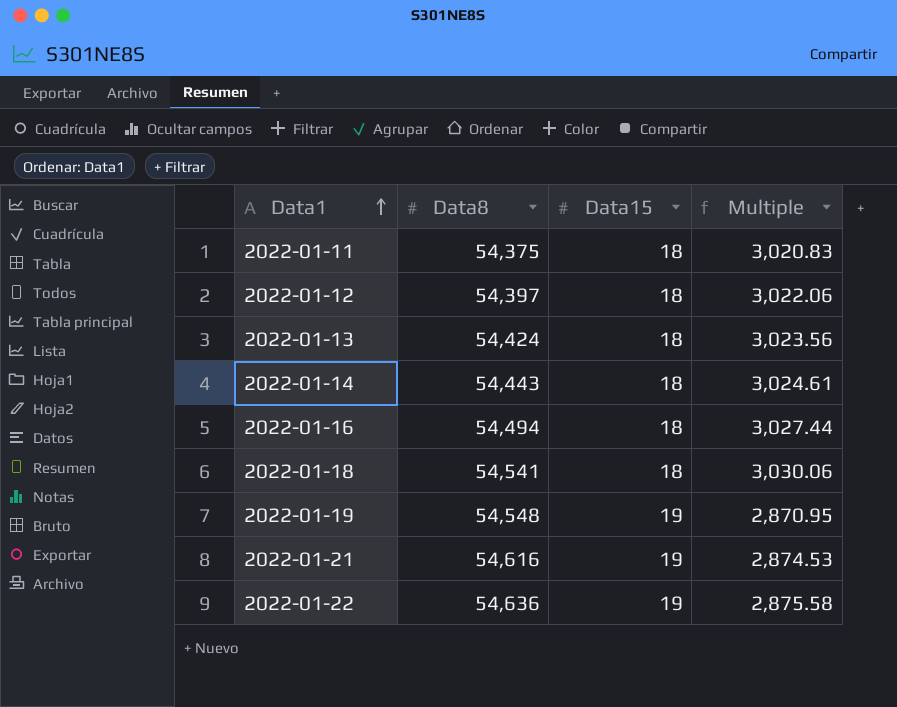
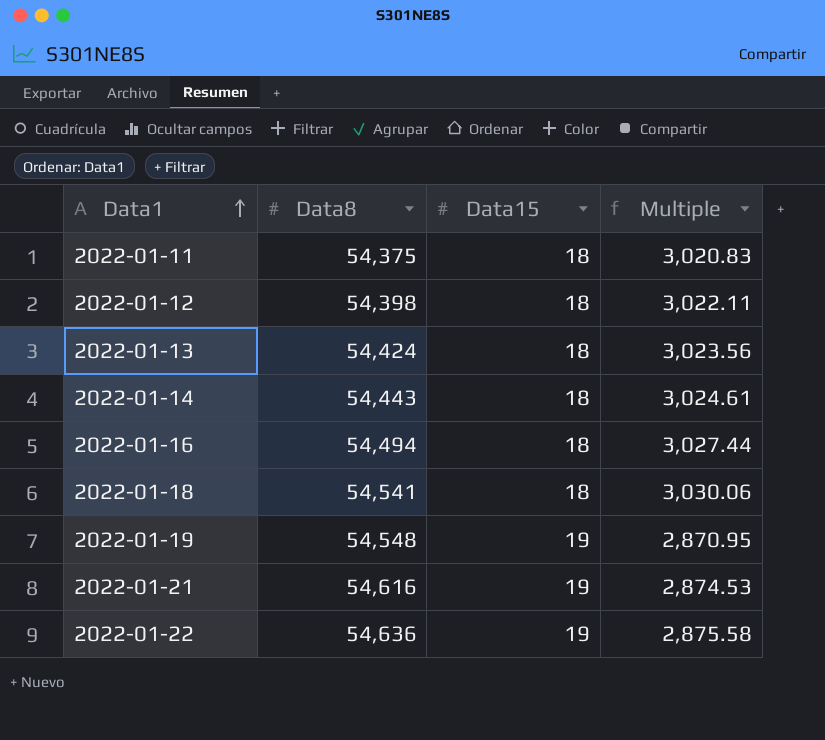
2022-01-12 | Data8: 54,397 -> 54,398
2022-01-12 | Multiple: 3,022.06 -> 3,022.11

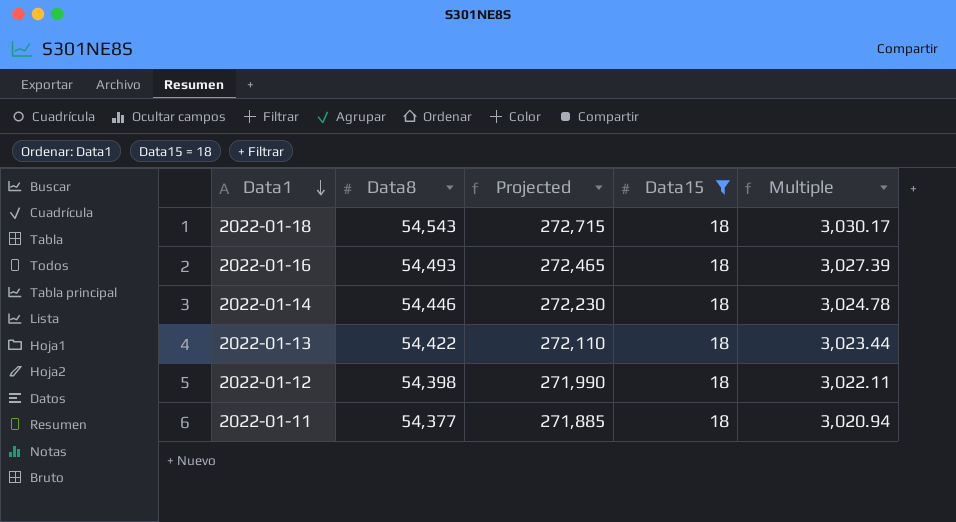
filter: none -> Data15 = 18
row order: Data1 ascending -> Data1 descending
column Projected | formula: none -> [Data8] * 5
2022-01-18 | Data8: 54,541 -> 54,543
2022-01-18 | Multiple: 3,030.06 -> 3,030.17
2022-01-16 | Data8: 54,494 -> 54,493
2022-01-16 | Multiple: 3,027.44 -> 3,027.39
2022-01-14 | Data8: 54,443 -> 54,446
2022-01-14 | Multiple: 3,024.61 -> 3,024.78
2022-01-13 | Data8: 54,424 -> 54,422
2022-01-13 | Multiple: 3,023.56 -> 3,023.44
2022-01-11 | Data8: 54,375 -> 54,377
2022-01-11 | Multiple: 3,020.83 -> 3,020.94

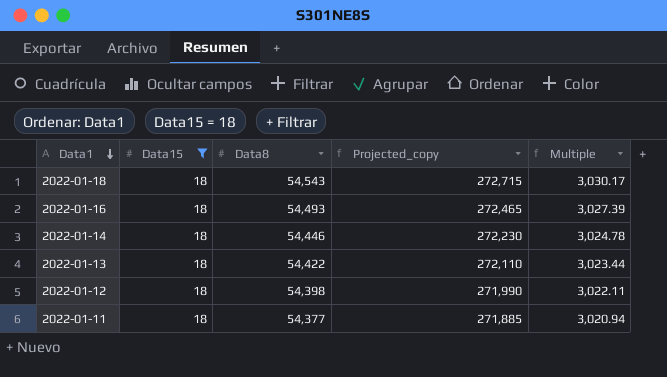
column Data15 | position: 4 -> 2
column name: Projected -> Projected_copy

